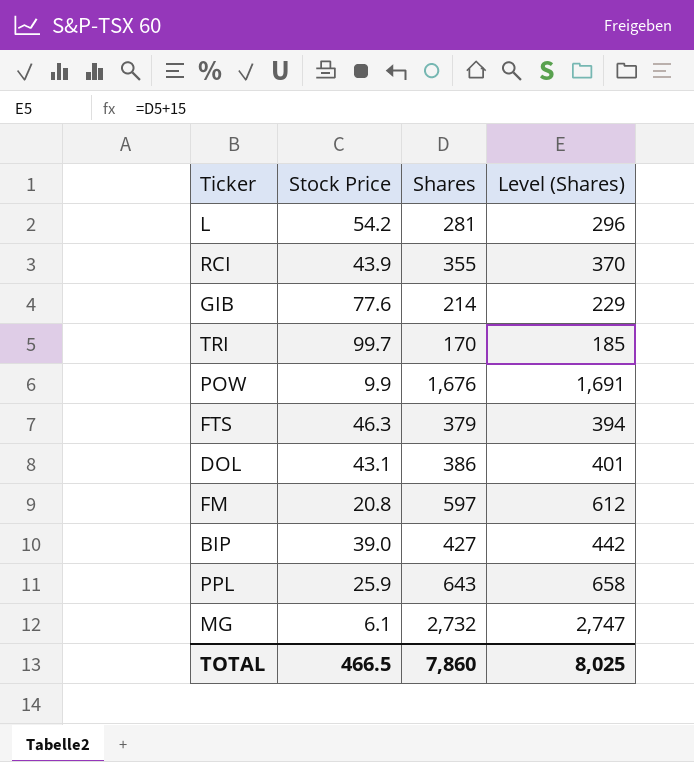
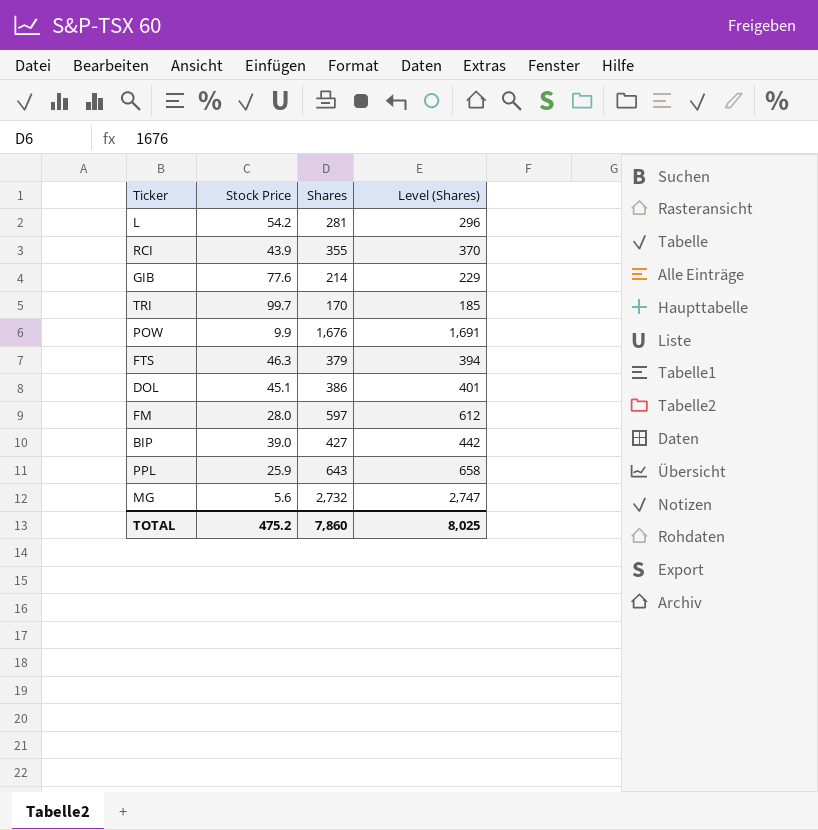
DOL | Stock Price: 43.1 -> 45.1
FM | Stock Price: 20.8 -> 28.0
MG | Stock Price: 6.1 -> 5.6
TOTAL | Stock Price: 466.5 -> 475.2

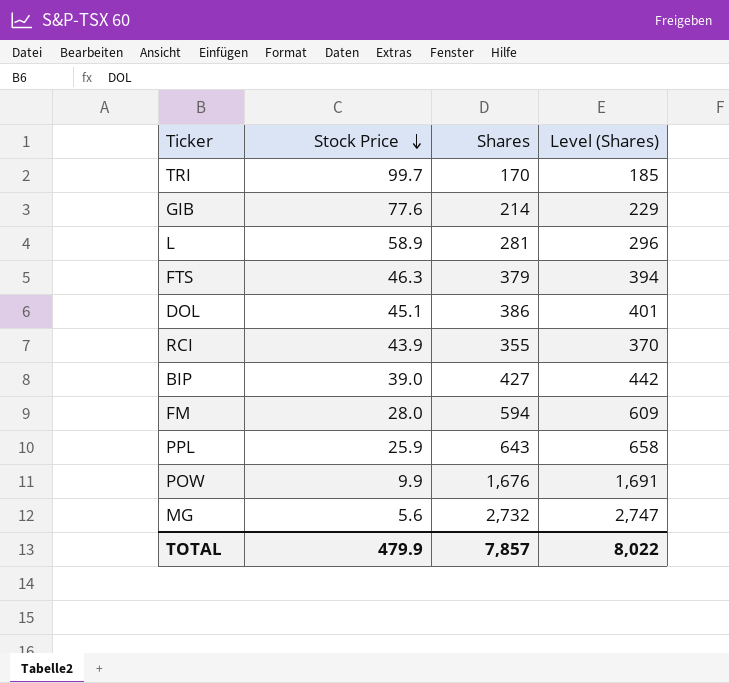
row order: none -> Stock Price descending
L | Stock Price: 54.2 -> 58.9
FM | Shares: 597 -> 594
FM | Level (Shares): 612 -> 609
TOTAL | Stock Price: 475.2 -> 479.9
TOTAL | Shares: 7,860 -> 7,857
TOTAL | Level (Shares): 8,025 -> 8,022

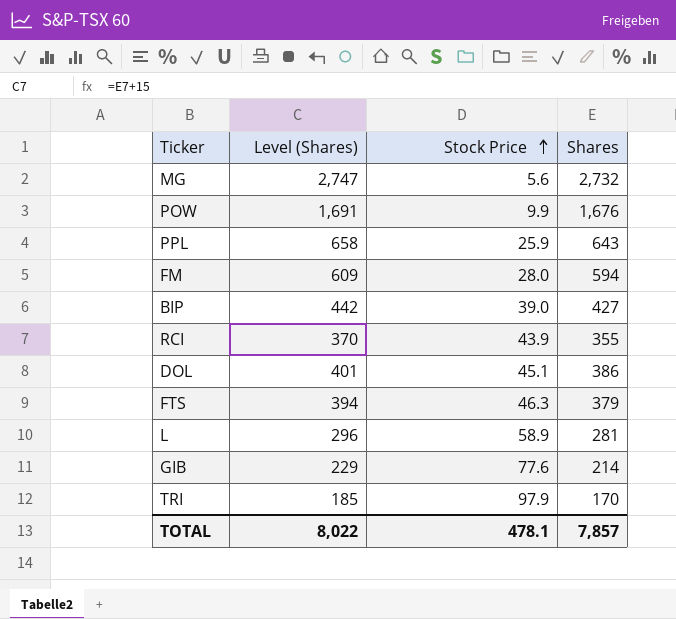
row order: Stock Price descending -> Stock Price ascending
column Level (Shares) | position: 4 -> 2
TRI | Stock Price: 99.7 -> 97.9
TOTAL | Stock Price: 479.9 -> 478.1

